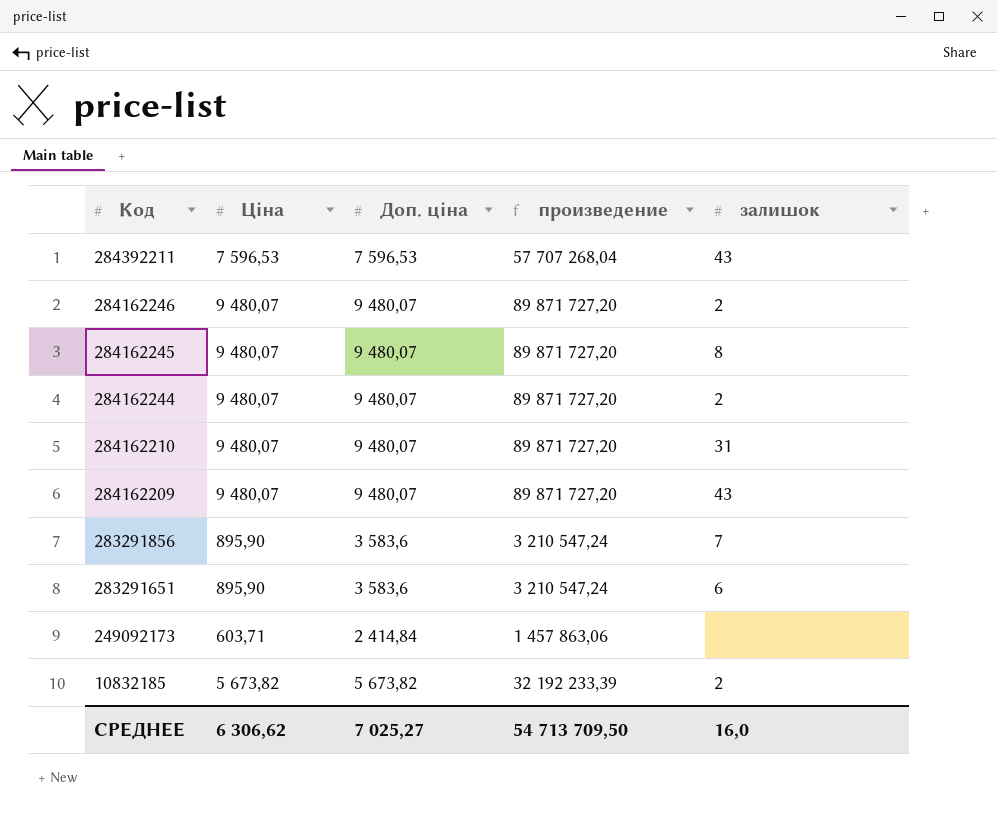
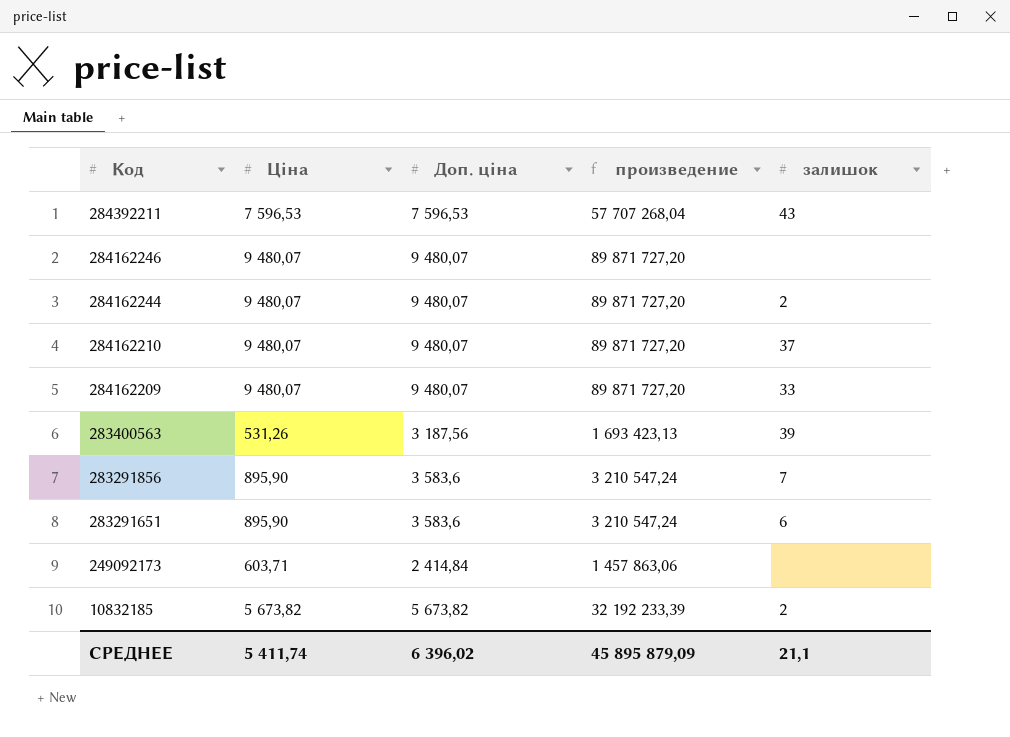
row 284162245: 9 480,07 | 9 480,07 | 89 871 727,20 | 8 -> none
284162246 | залишок: 2 -> none
284162210 | залишок: 31 -> 37
284162209 | залишок: 43 -> 33
row 283400563: none -> 531,26 | 3 187,56 | 1 693 423,13 | 39
СРЕДНЕЕ | Ціна: 6 306,62 -> 5 411,74
СРЕДНЕЕ | Доп. ціна: 7 025,27 -> 6 396,02
СРЕДНЕЕ | произведение: 54 713 709,50 -> 45 895 879,09
СРЕДНЕЕ | залишок: 16,0 -> 21,1

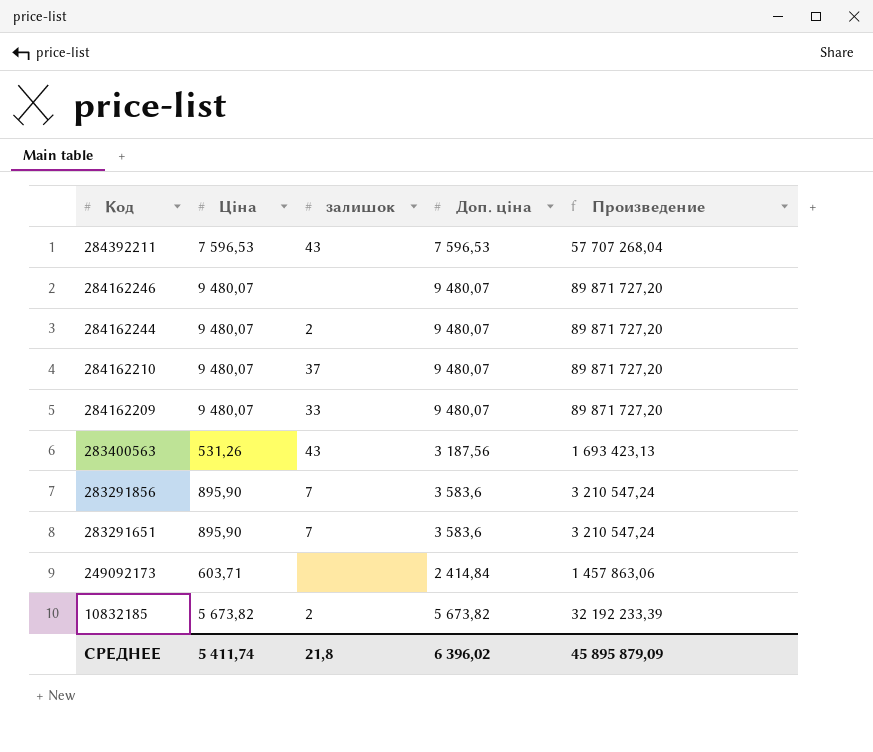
column залишок | position: 5 -> 3
column name: произведение -> Произведение
283400563 | залишок: 39 -> 43
283291651 | залишок: 6 -> 7
СРЕДНЕЕ | залишок: 21,1 -> 21,8

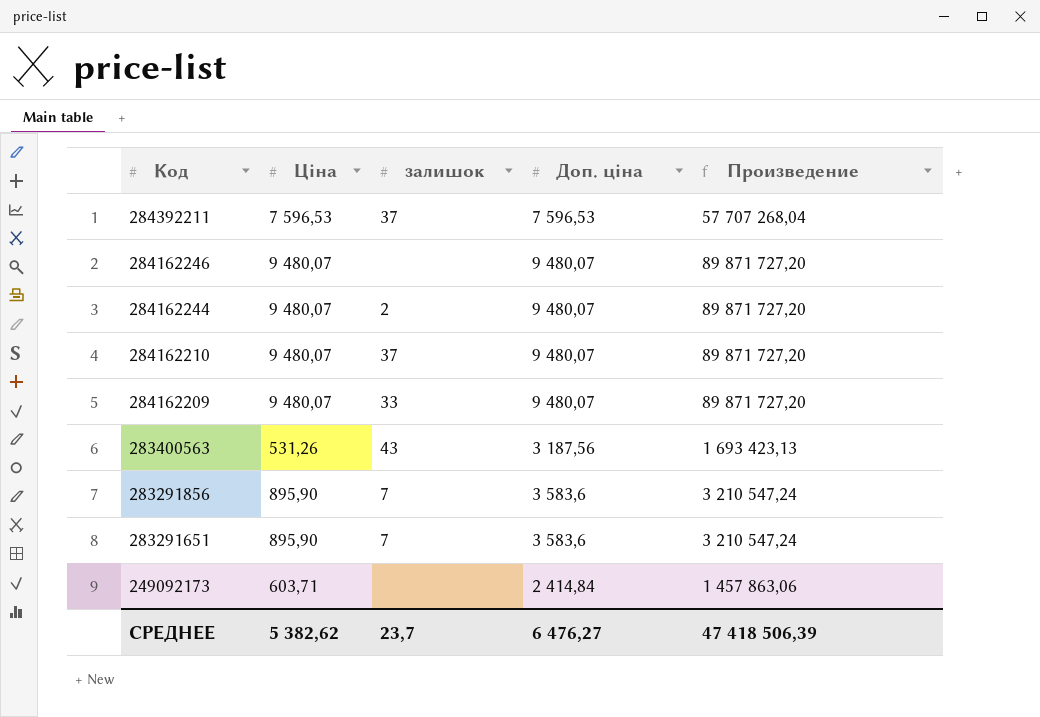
row 10832185: 5 673,82 | 2 | 5 673,82 | 32 192 233,39 -> none
284392211 | залишок: 43 -> 37
СРЕДНЕЕ | Ціна: 5 411,74 -> 5 382,62
СРЕДНЕЕ | залишок: 21,8 -> 23,7
СРЕДНЕЕ | Доп. ціна: 6 396,02 -> 6 476,27
СРЕДНЕЕ | Произведение: 45 895 879,09 -> 47 418 506,39

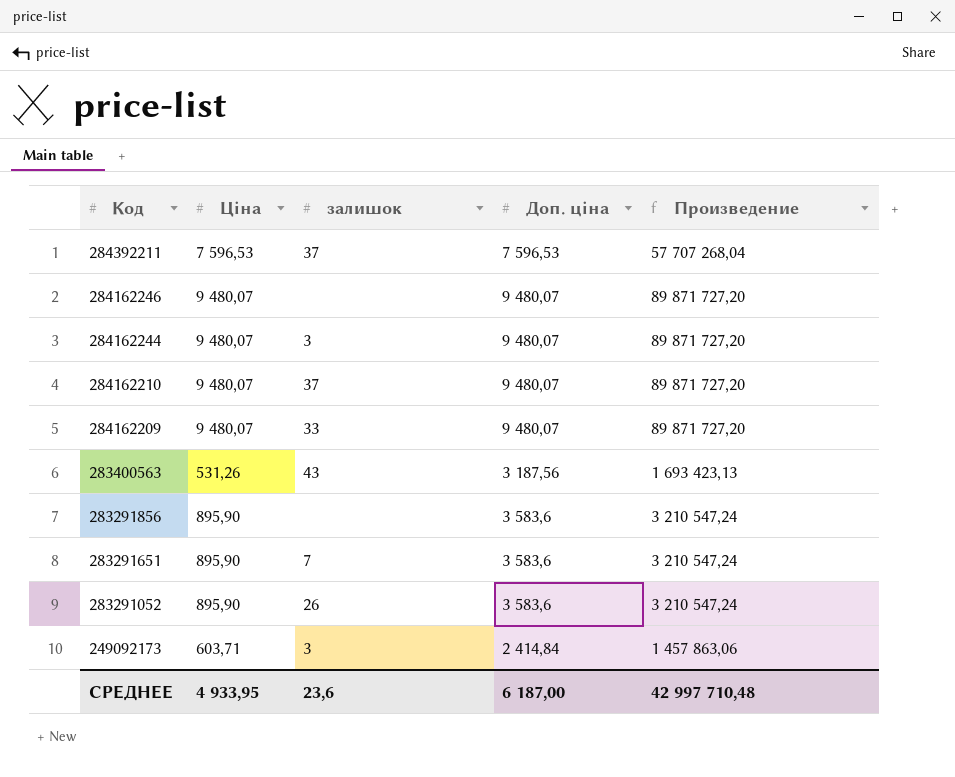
284162244 | залишок: 2 -> 3
283291856 | залишок: 7 -> none
row 283291052: none -> 895,90 | 26 | 3 583,6 | 3 210 547,24
249092173 | залишок: none -> 3
СРЕДНЕЕ | Ціна: 5 382,62 -> 4 933,95
СРЕДНЕЕ | залишок: 23,7 -> 23,6
СРЕДНЕЕ | Доп. ціна: 6 476,27 -> 6 187,00
СРЕДНЕЕ | Произведение: 47 418 506,39 -> 42 997 710,48

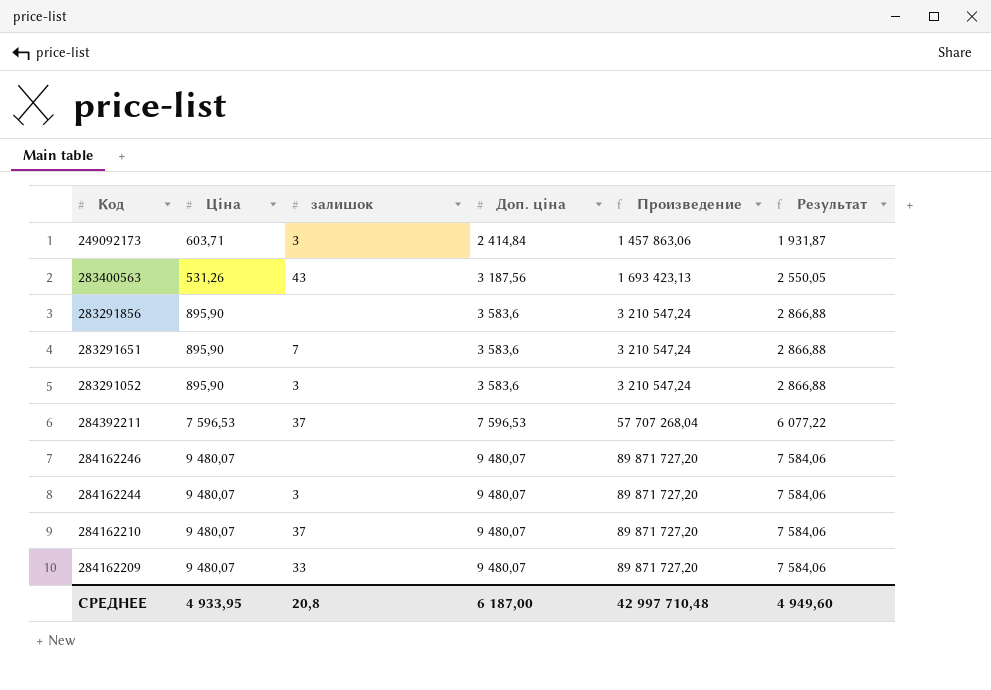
row order: Код descending -> Доп. ціна ascending
column Результат | formula: none -> [Доп. ціна] * 0,8
283291052 | залишок: 26 -> 3
СРЕДНЕЕ | залишок: 23,6 -> 20,8

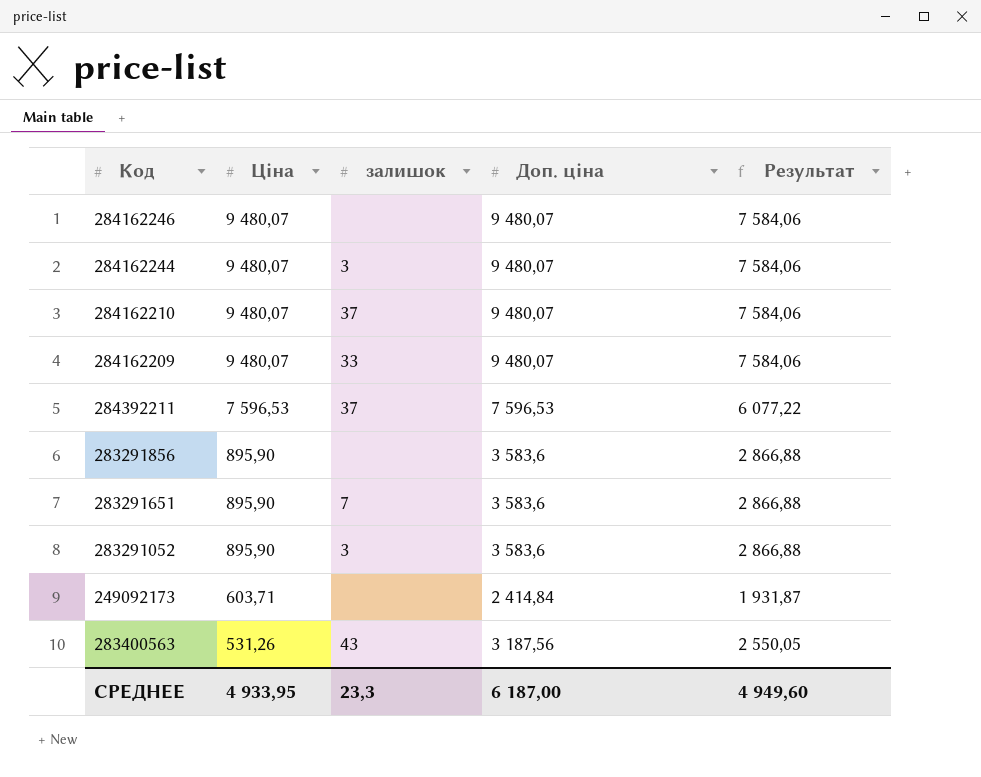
row order: Доп. ціна ascending -> Ціна descending
column Произведение | formula: [Ціна] * [Доп. ціна] -> none
249092173 | залишок: 3 -> none
СРЕДНЕЕ | залишок: 20,8 -> 23,3

